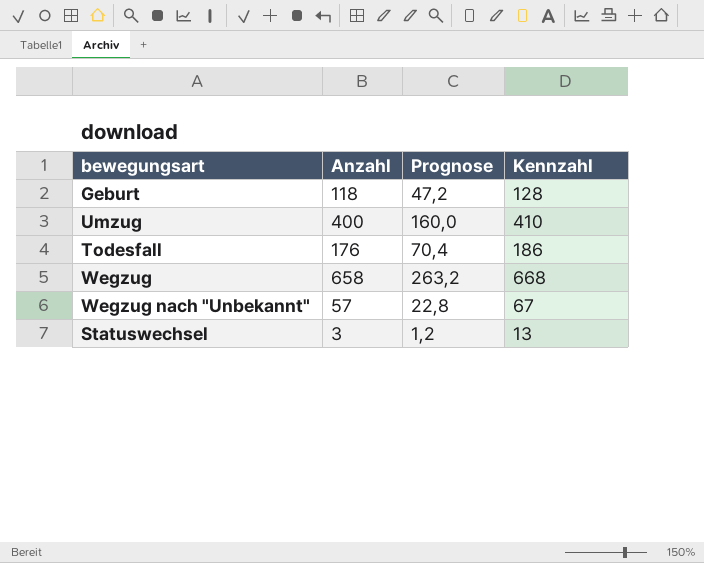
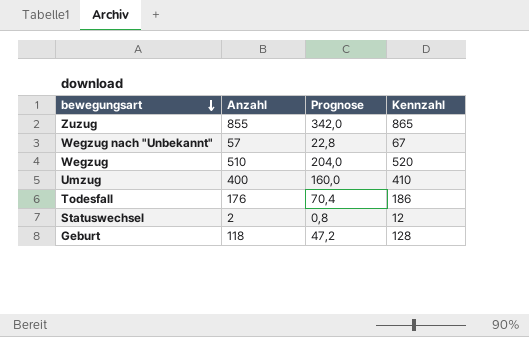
row order: none -> bewegungsart descending
row Zuzug: none -> 855 | 342,0 | 865
Wegzug | Anzahl: 658 -> 510
Wegzug | Prognose: 263,2 -> 204,0
Wegzug | Kennzahl: 668 -> 520
Statuswechsel | Anzahl: 3 -> 2
Statuswechsel | Prognose: 1,2 -> 0,8
Statuswechsel | Kennzahl: 13 -> 12

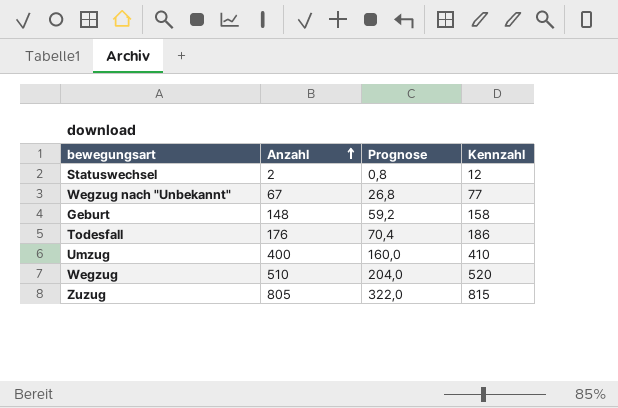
row order: bewegungsart descending -> Anzahl ascending
Wegzug nach "Unbekannt" | Anzahl: 57 -> 67
Wegzug nach "Unbekannt" | Prognose: 22,8 -> 26,8
Wegzug nach "Unbekannt" | Kennzahl: 67 -> 77
Geburt | Anzahl: 118 -> 148
Geburt | Prognose: 47,2 -> 59,2
Geburt | Kennzahl: 128 -> 158
Zuzug | Anzahl: 855 -> 805
Zuzug | Prognose: 342,0 -> 322,0
Zuzug | Kennzahl: 865 -> 815

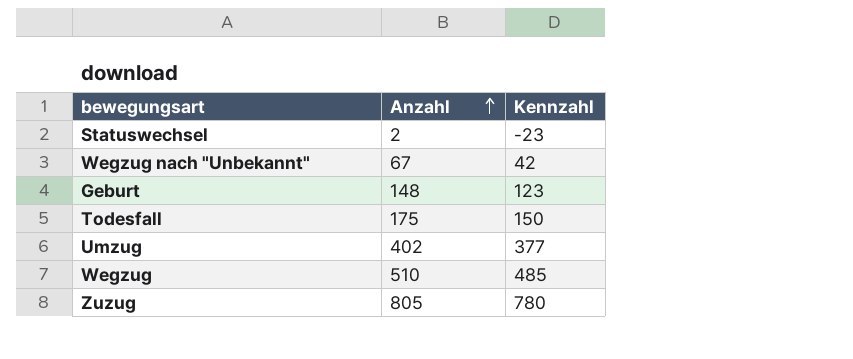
column Prognose | formula: [Anzahl] * 0,4 -> none
column Kennzahl | formula: [Anzahl] + 10 -> [Anzahl] - 25
Todesfall | Anzahl: 176 -> 175
Umzug | Anzahl: 400 -> 402

